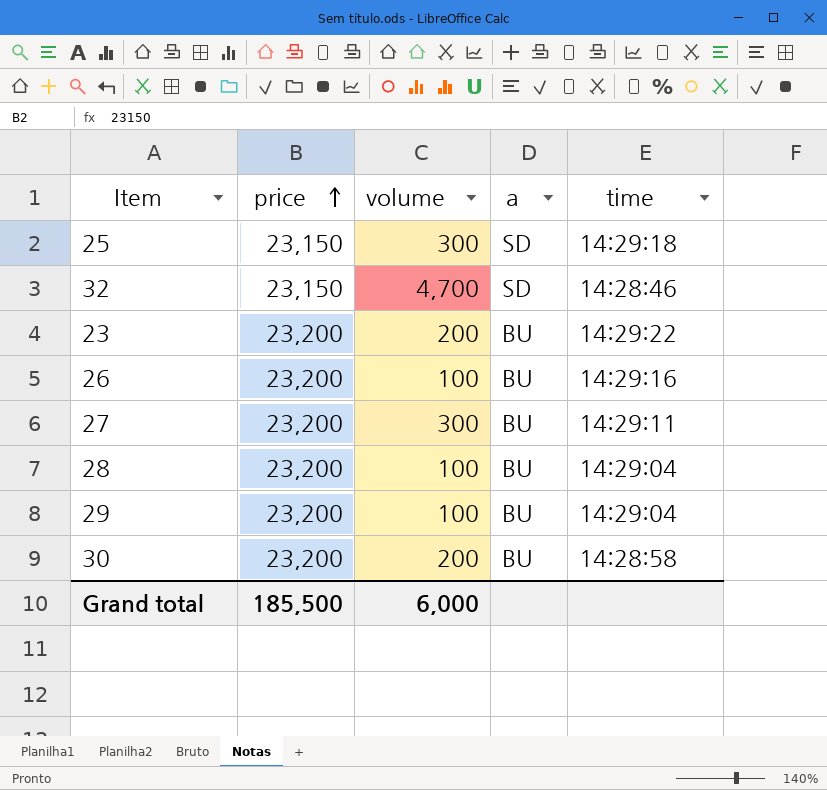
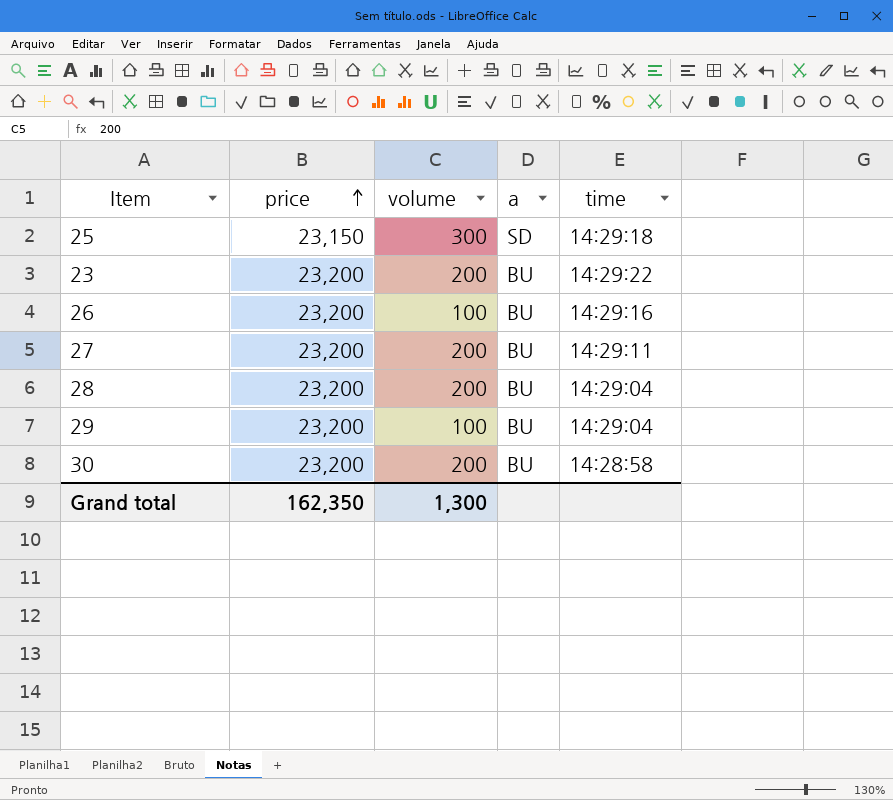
row 32: 23,150 | 4,700 | SD | 14:28:46 -> none
27 | volume: 300 -> 200
28 | volume: 100 -> 200
Grand total | price: 185,500 -> 162,350
Grand total | volume: 6,000 -> 1,300

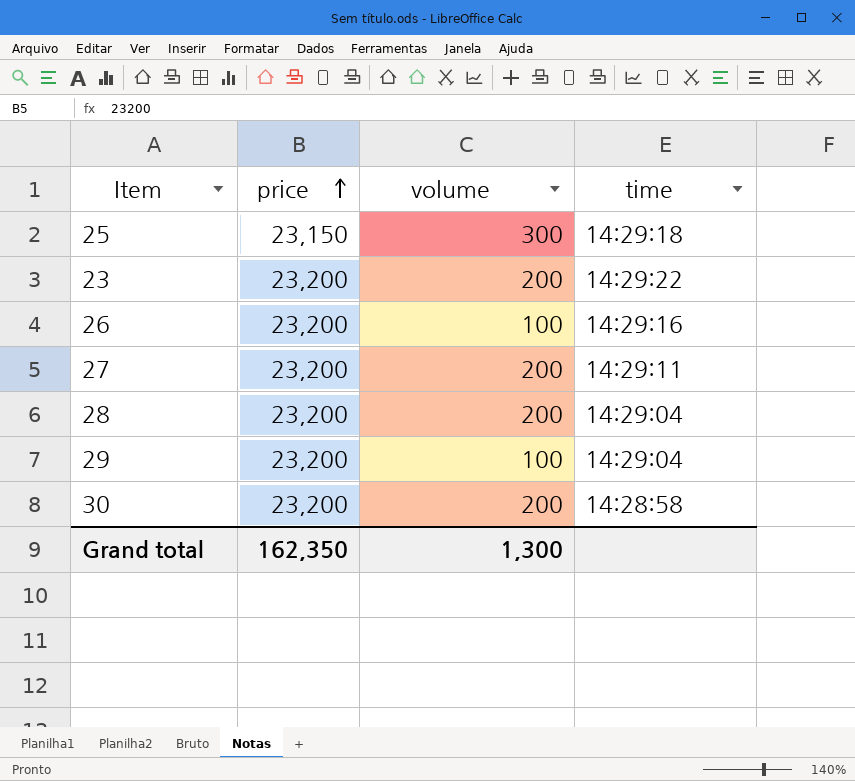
column a | position: 4 -> none

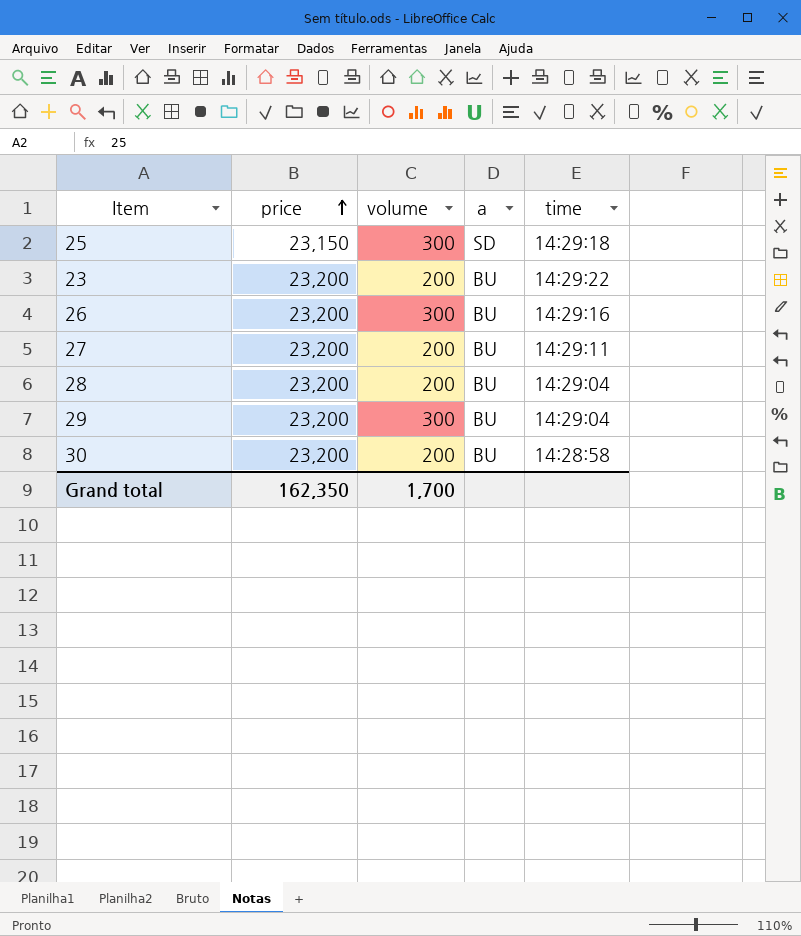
column a | position: none -> 4
26 | volume: 100 -> 300
29 | volume: 100 -> 300
Grand total | volume: 1,300 -> 1,700

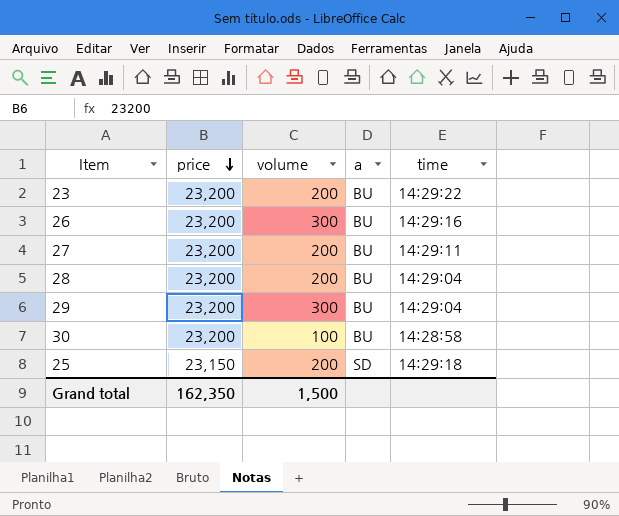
row order: price ascending -> price descending
30 | volume: 200 -> 100
25 | volume: 300 -> 200
Grand total | volume: 1,700 -> 1,500

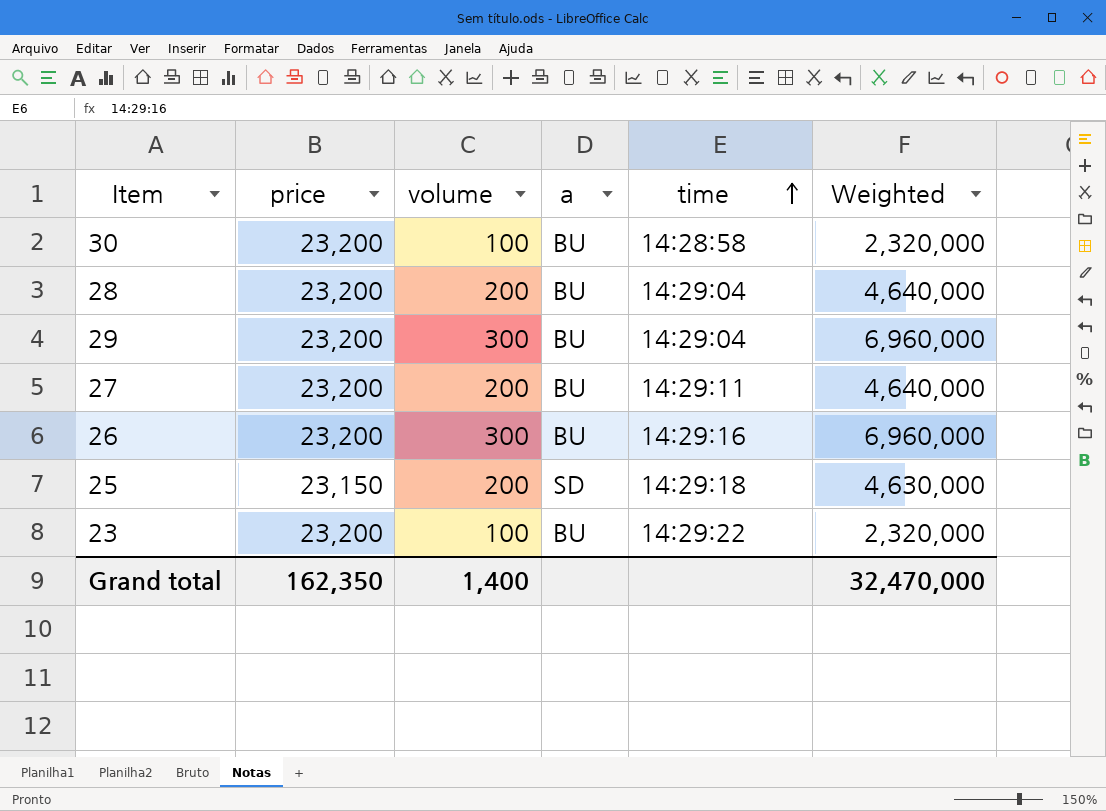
row order: price descending -> time ascending
column Weighted | formula: none -> [price] * [volume]
23 | volume: 200 -> 100
Grand total | volume: 1,500 -> 1,400

